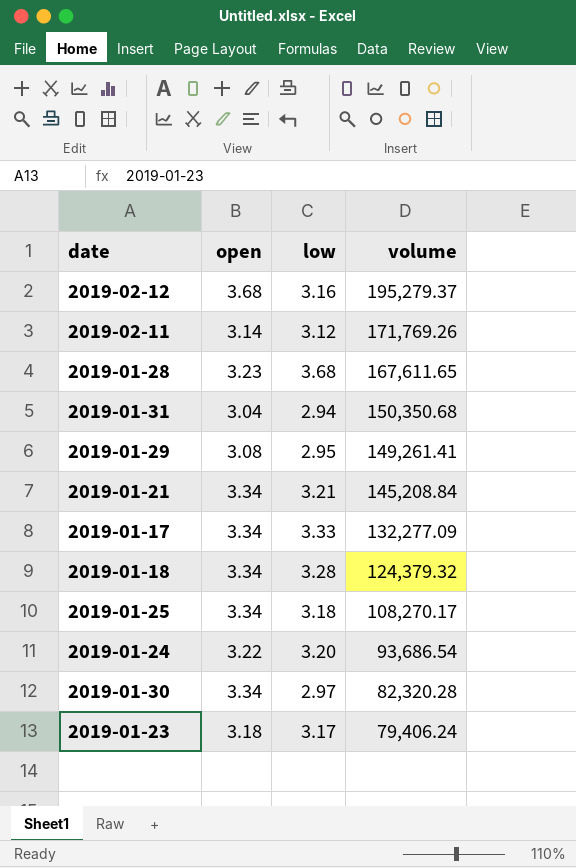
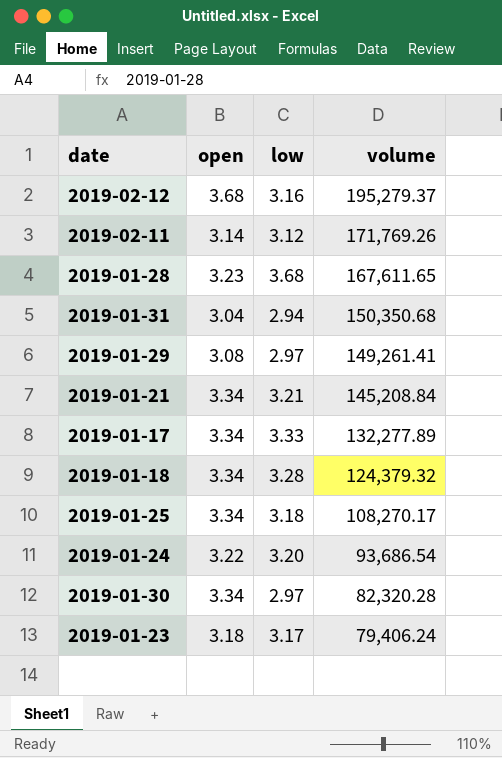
2019-01-29 | low: 2.95 -> 2.97
2019-01-17 | volume: 132,277.09 -> 132,277.89

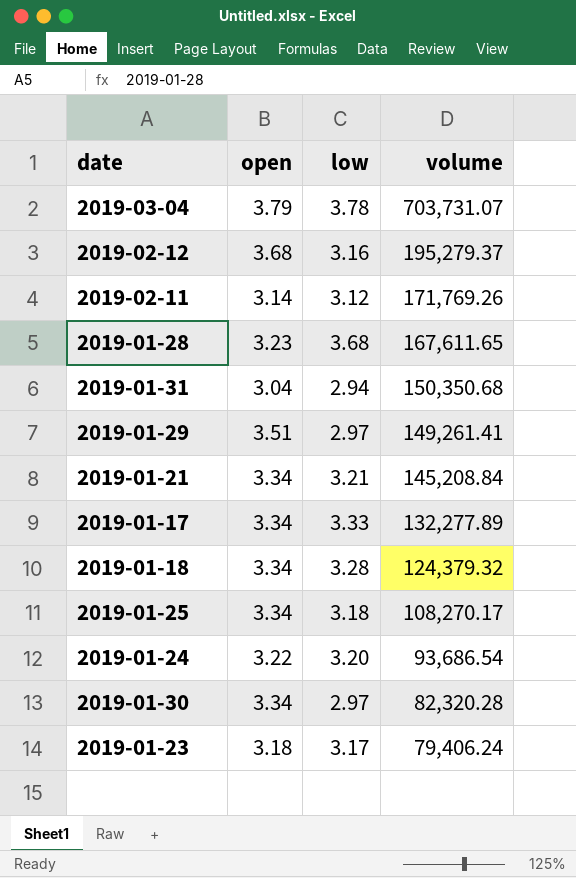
row 2019-03-04: none -> 3.79 | 3.78 | 703,731.07
2019-01-29 | open: 3.08 -> 3.51

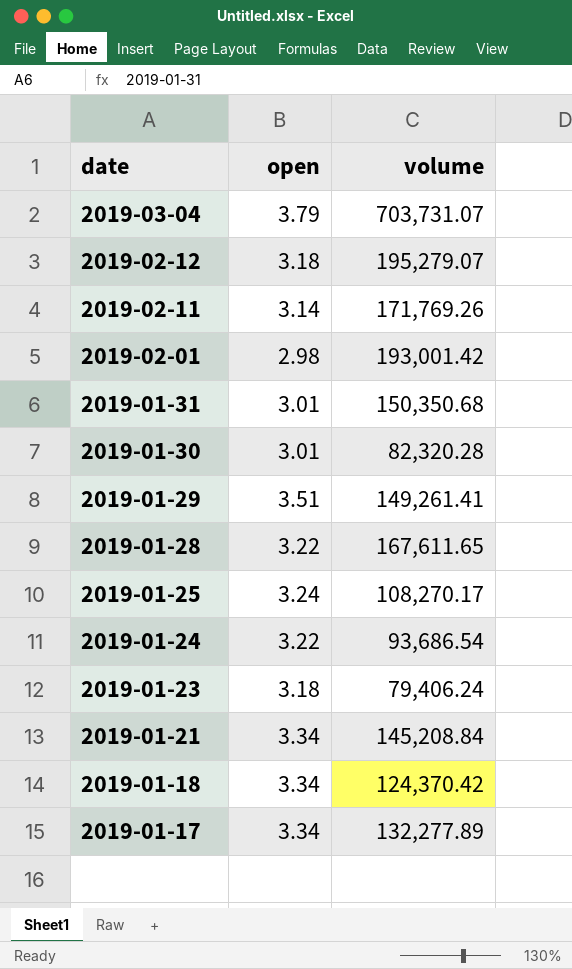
row order: volume descending -> date descending
column low | position: 3 -> none
2019-02-12 | open: 3.68 -> 3.18
2019-02-12 | volume: 195,279.37 -> 195,279.07
row 2019-02-01: none -> 2.98 | 193,001.42
2019-01-31 | open: 3.04 -> 3.01
2019-01-30 | open: 3.34 -> 3.01
2019-01-28 | open: 3.23 -> 3.22
2019-01-25 | open: 3.34 -> 3.24
2019-01-18 | volume: 124,379.32 -> 124,370.42

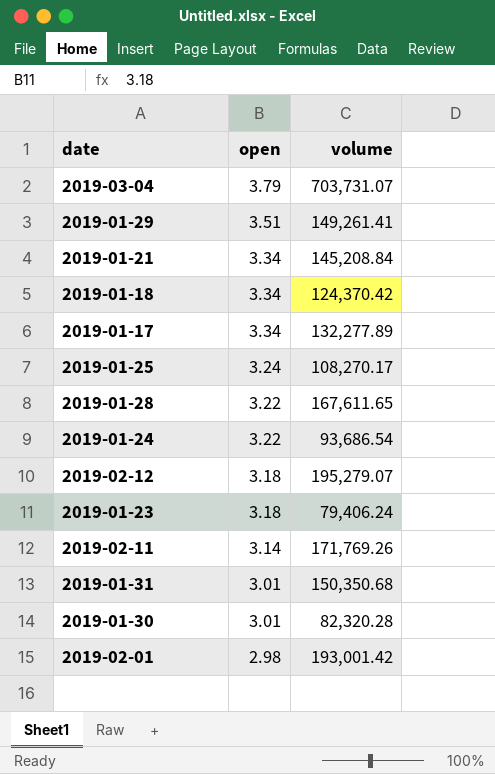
row order: date descending -> open descending

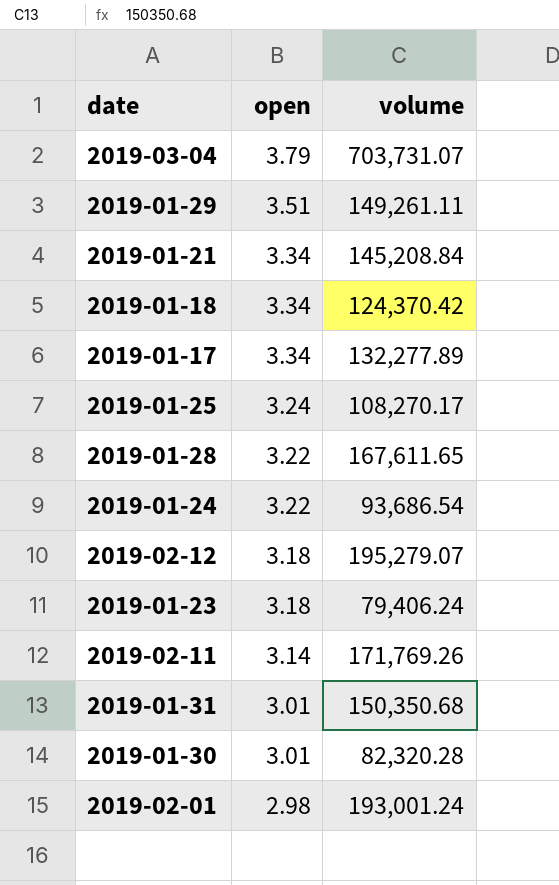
2019-01-29 | volume: 149,261.41 -> 149,261.11
2019-02-01 | volume: 193,001.42 -> 193,001.24

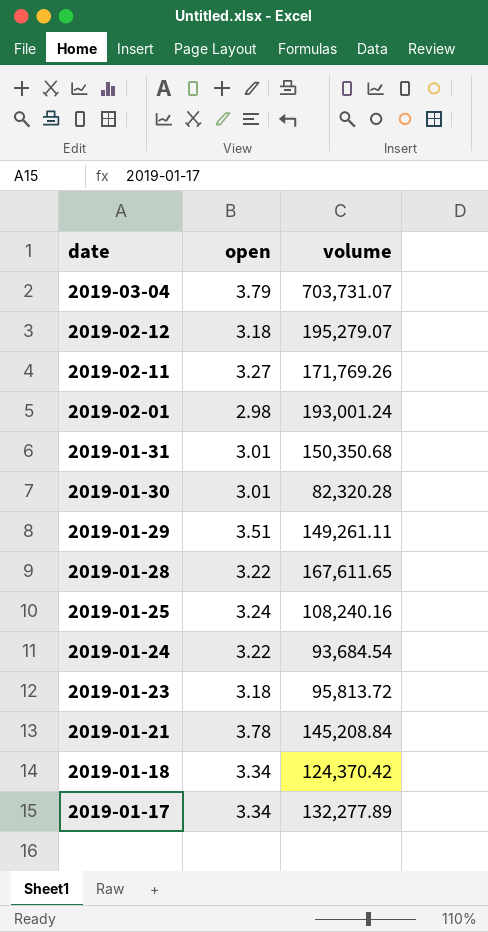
row order: open descending -> date descending
2019-02-11 | open: 3.14 -> 3.27
2019-01-25 | volume: 108,270.17 -> 108,240.16
2019-01-24 | volume: 93,686.54 -> 93,684.54
2019-01-23 | volume: 79,406.24 -> 95,813.72
2019-01-21 | open: 3.34 -> 3.78

